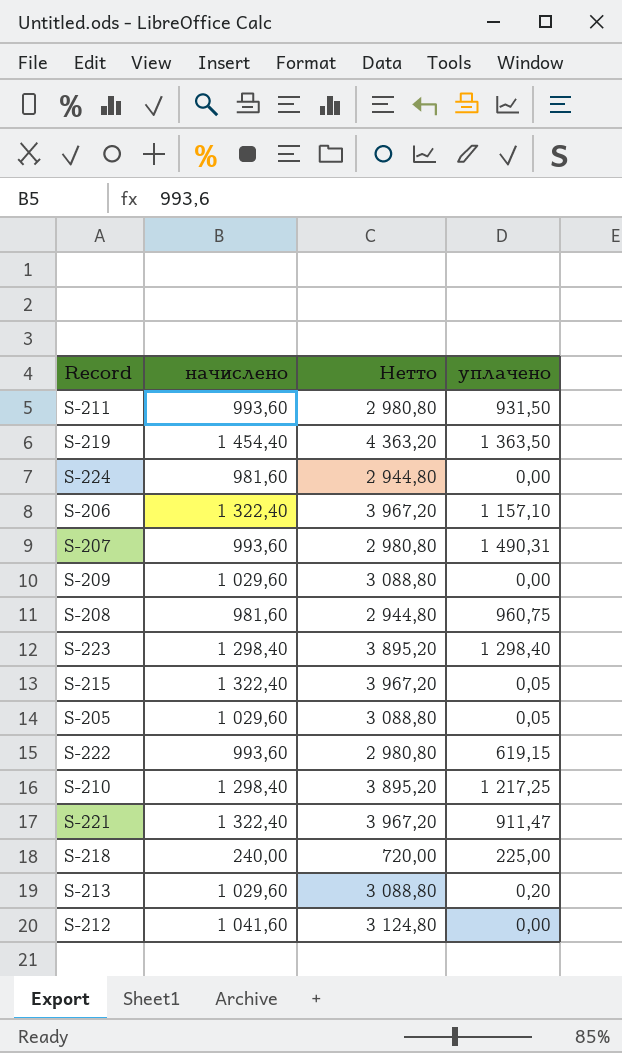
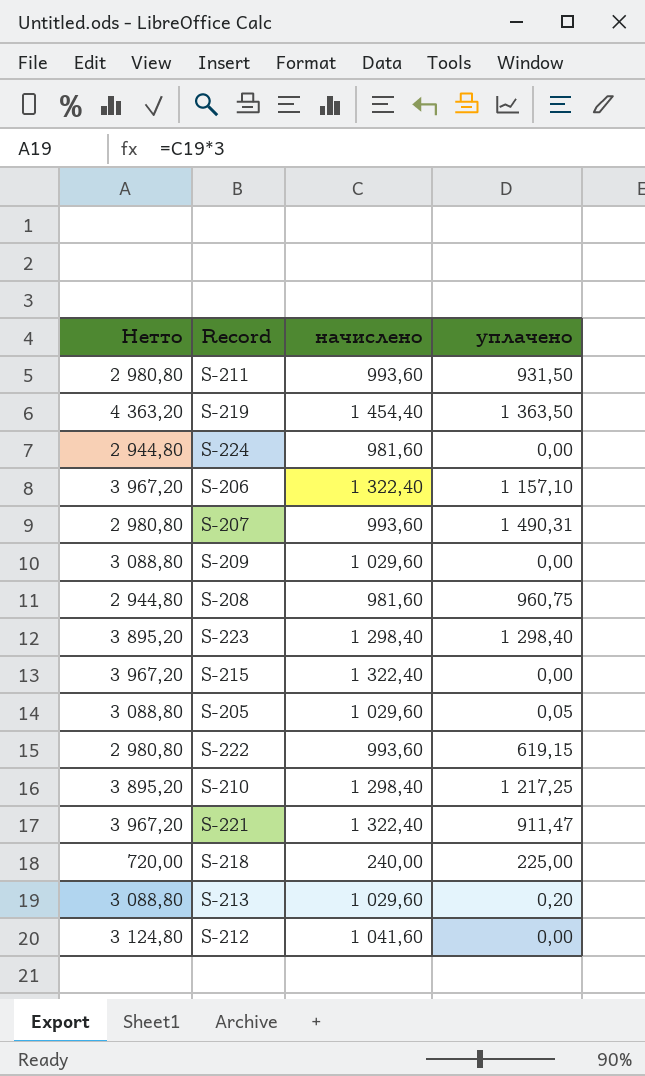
column Нетто | position: 3 -> 1
S-215 | уплачено: 0,05 -> 0,00

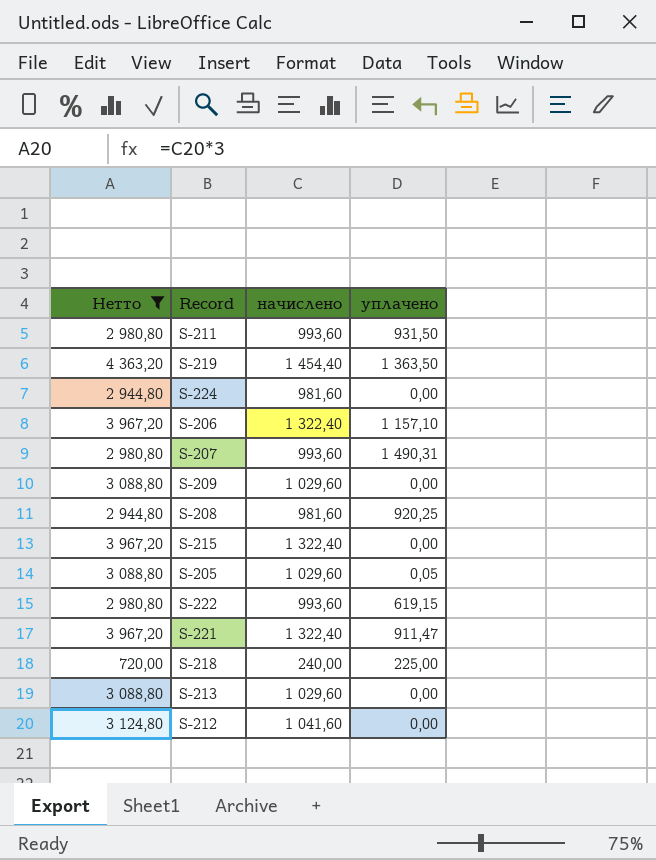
filter: none -> Нетто != 3 895,20
S-208 | уплачено: 960,75 -> 920,25
S-213 | уплачено: 0,20 -> 0,00

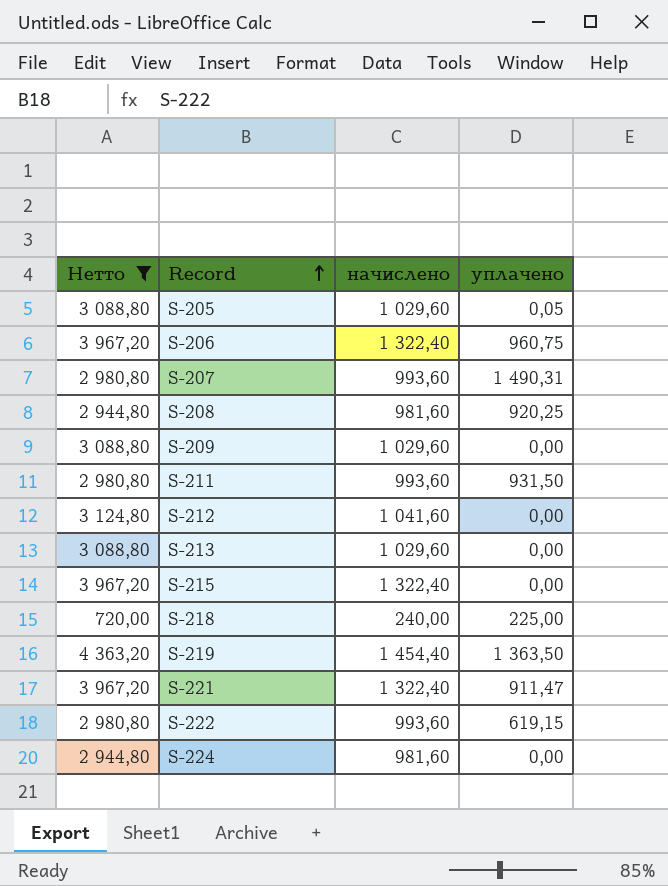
row order: none -> Record ascending
S-206 | уплачено: 1 157,10 -> 960,75

